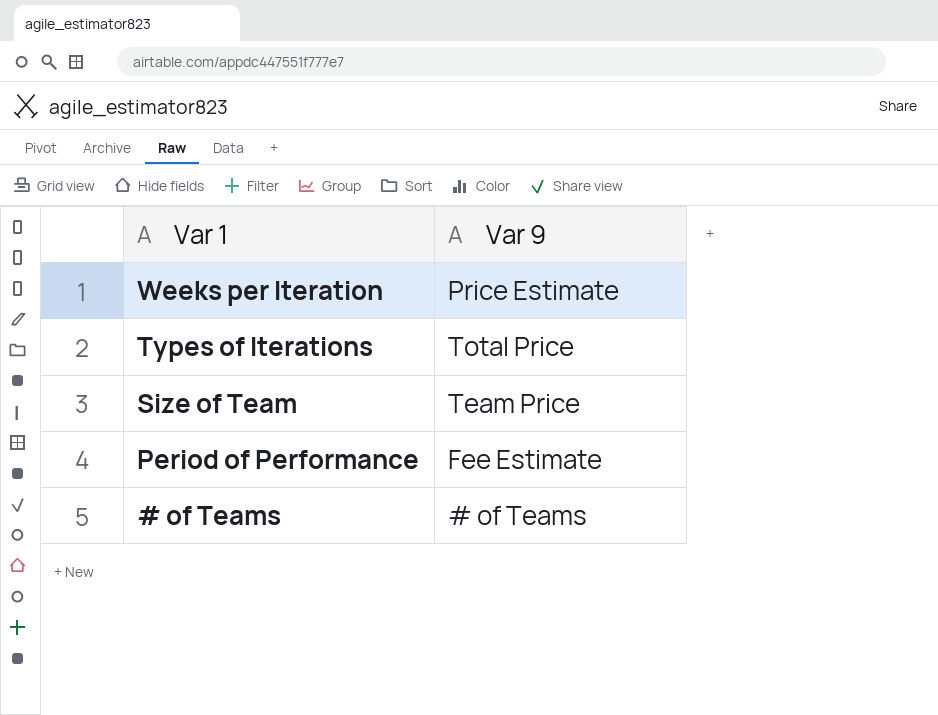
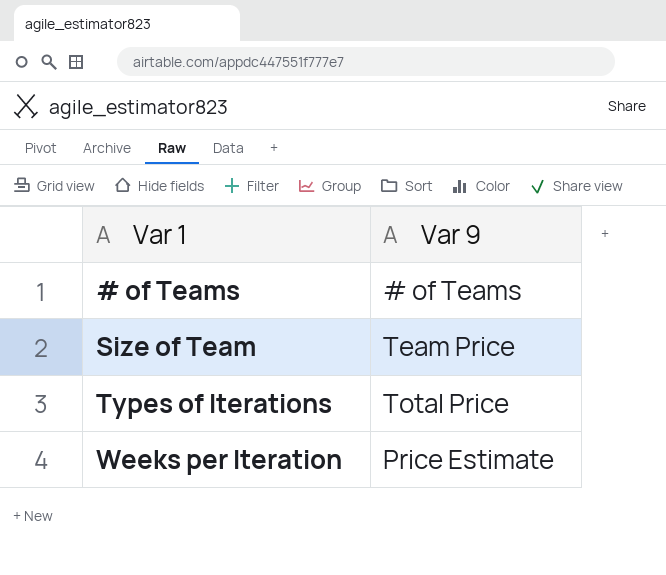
row order: Var 1 descending -> Var 1 ascending
row Period of Performance: Fee Estimate -> none

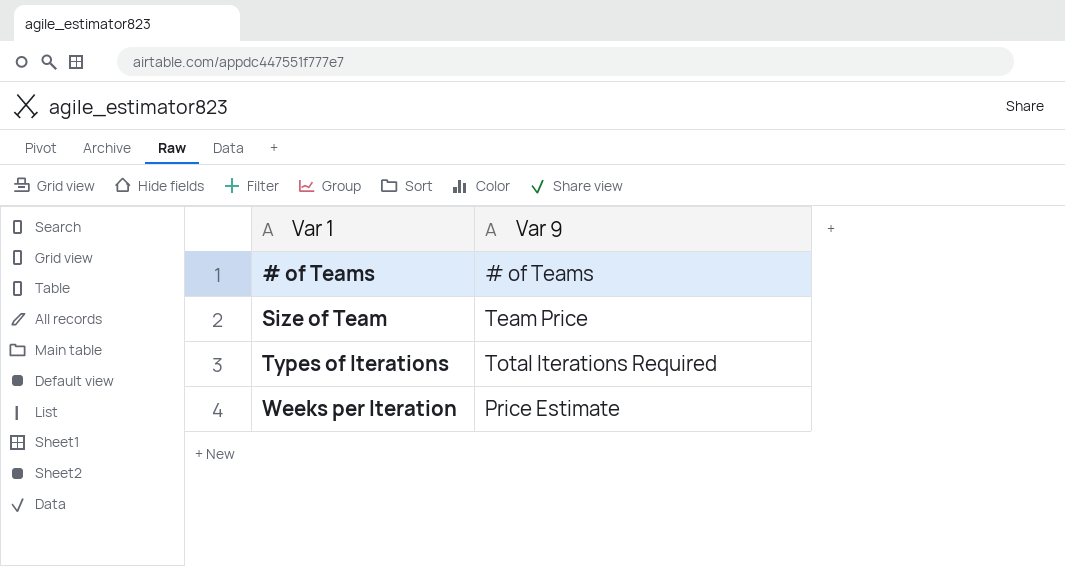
Types of Iterations | Var 9: Total Price -> Total Iterations Required

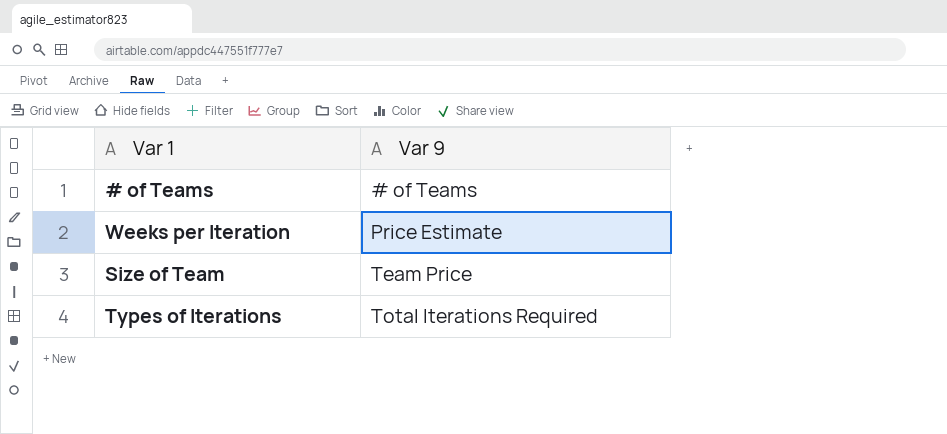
row order: Var 1 ascending -> Var 9 ascending

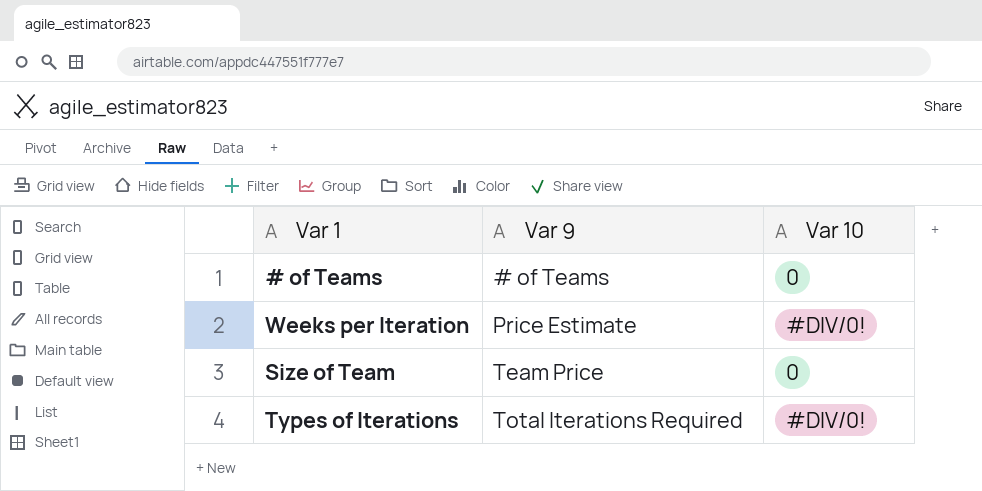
column Var 10 | position: none -> 3

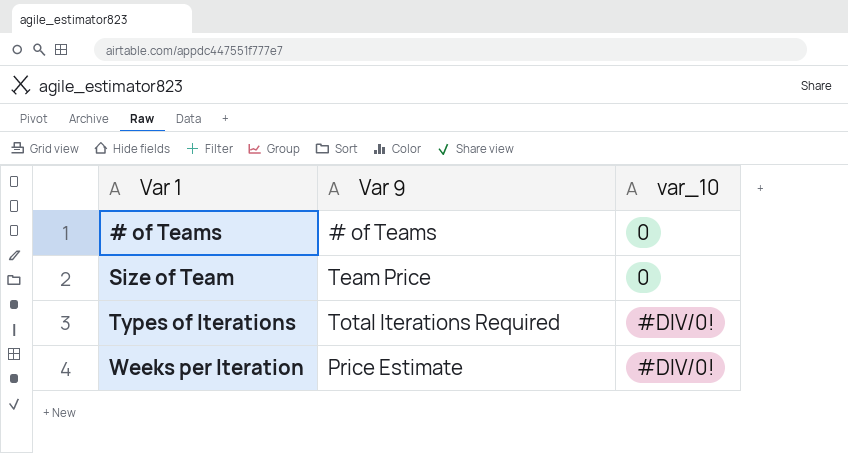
row order: Var 9 ascending -> Var 1 ascending
column name: Var 10 -> var_10

